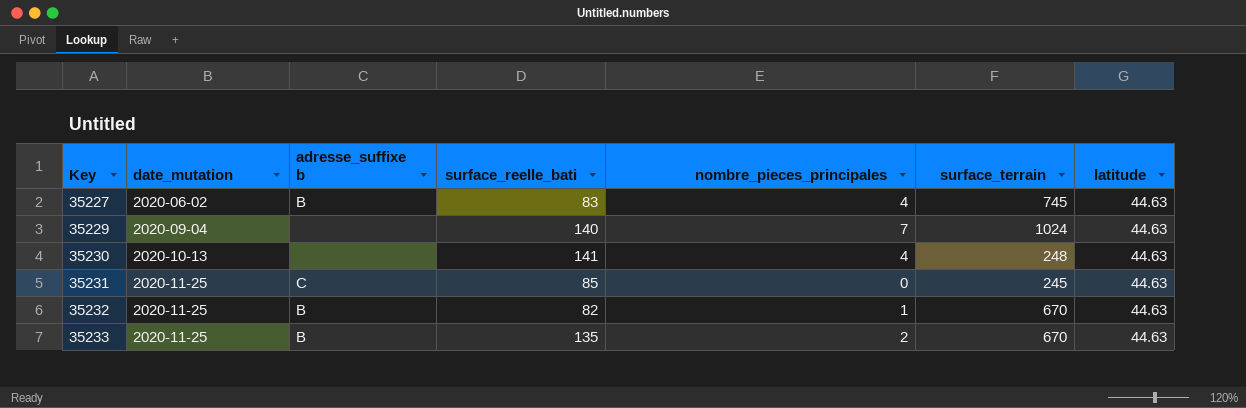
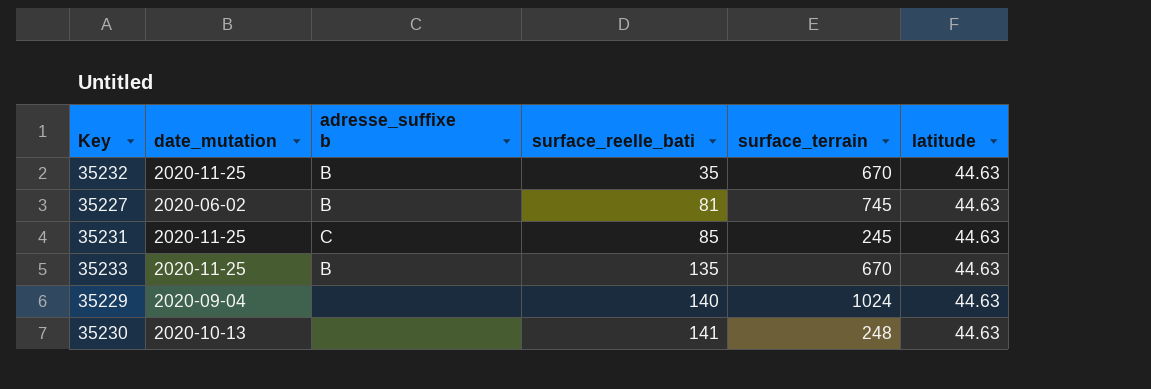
row order: Key ascending -> surface_reelle_bati ascending
column nombre_pieces_principales | position: 5 -> none
35232 | surface_reelle_bati: 82 -> 35
35227 | surface_reelle_bati: 83 -> 81

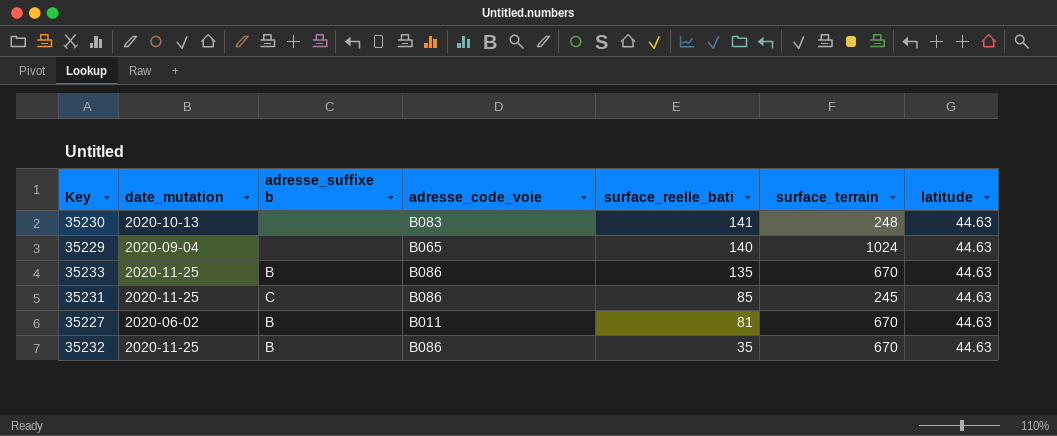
row order: surface_reelle_bati ascending -> surface_reelle_bati descending
column adresse_code_voie | position: none -> 4
35227 | surface_terrain: 745 -> 670

